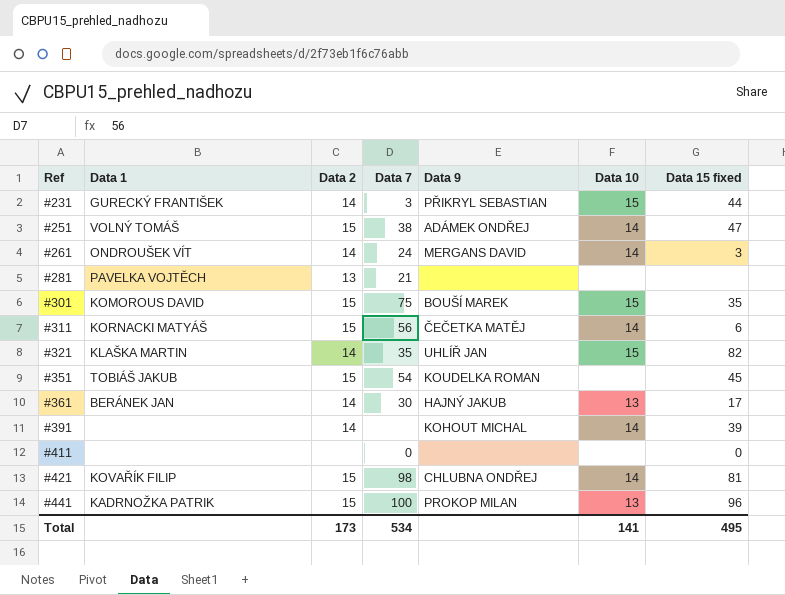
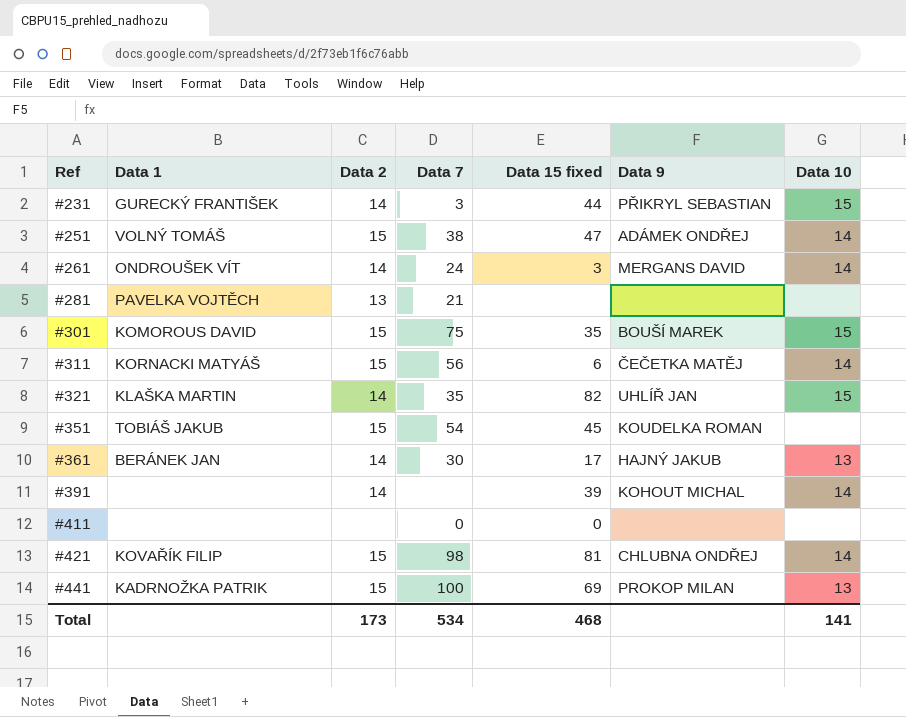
column Data 15 fixed | position: 7 -> 5
#441 | Data 15 fixed: 96 -> 69
Total | Data 15 fixed: 495 -> 468

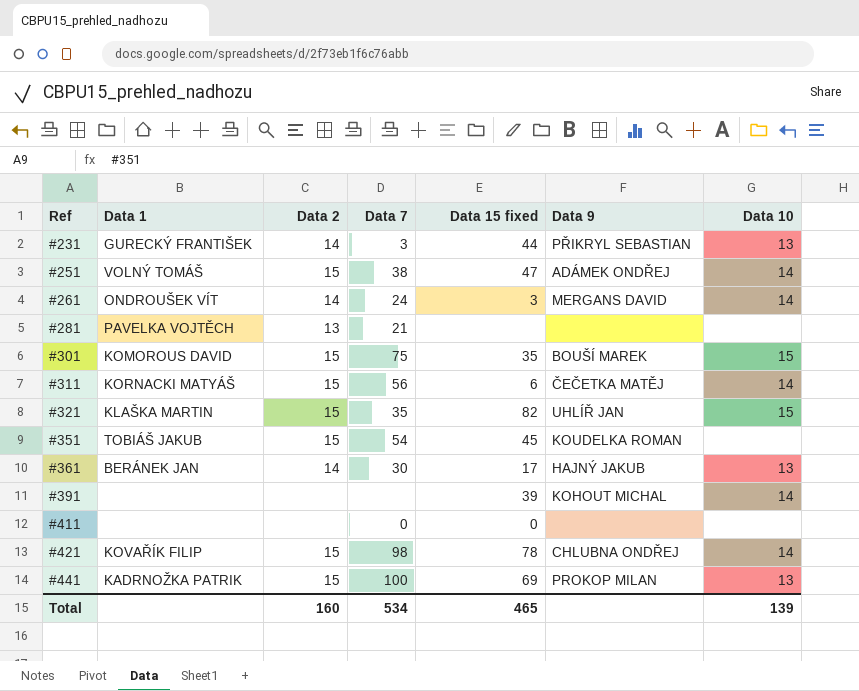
#231 | Data 10: 15 -> 13
#321 | Data 2: 14 -> 15
#391 | Data 2: 14 -> none
#421 | Data 15 fixed: 81 -> 78
Total | Data 2: 173 -> 160
Total | Data 15 fixed: 468 -> 465
Total | Data 10: 141 -> 139

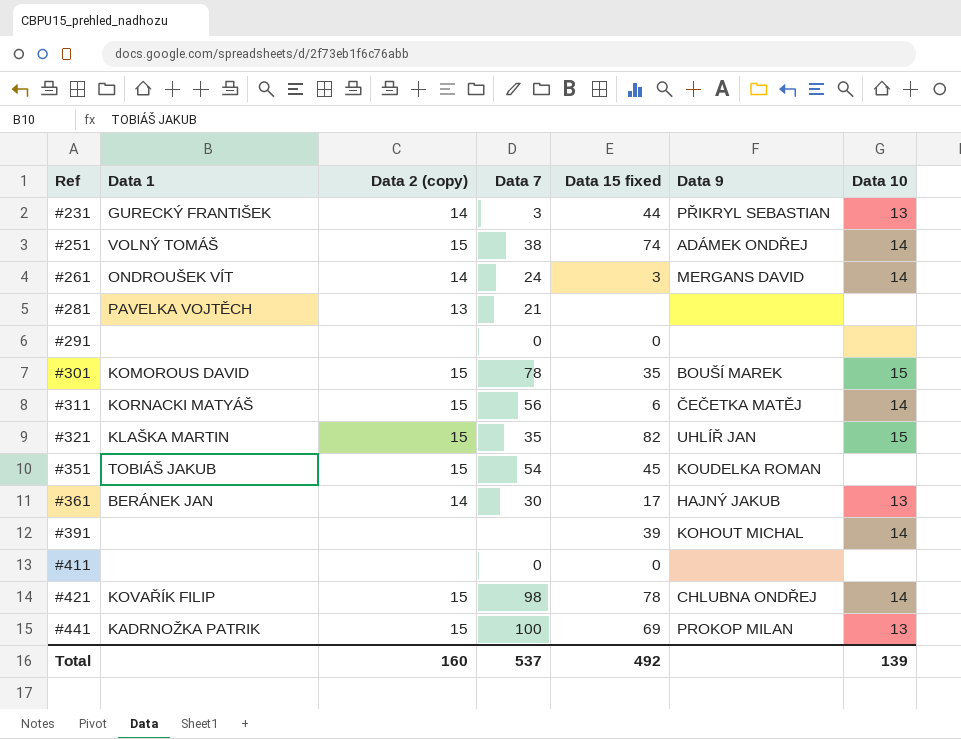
column name: Data 2 -> Data 2 (copy)
#251 | Data 15 fixed: 47 -> 74
row #291: none -> none | none | 0 | 0 | none | none
#301 | Data 7: 75 -> 78
Total | Data 7: 534 -> 537
Total | Data 15 fixed: 465 -> 492

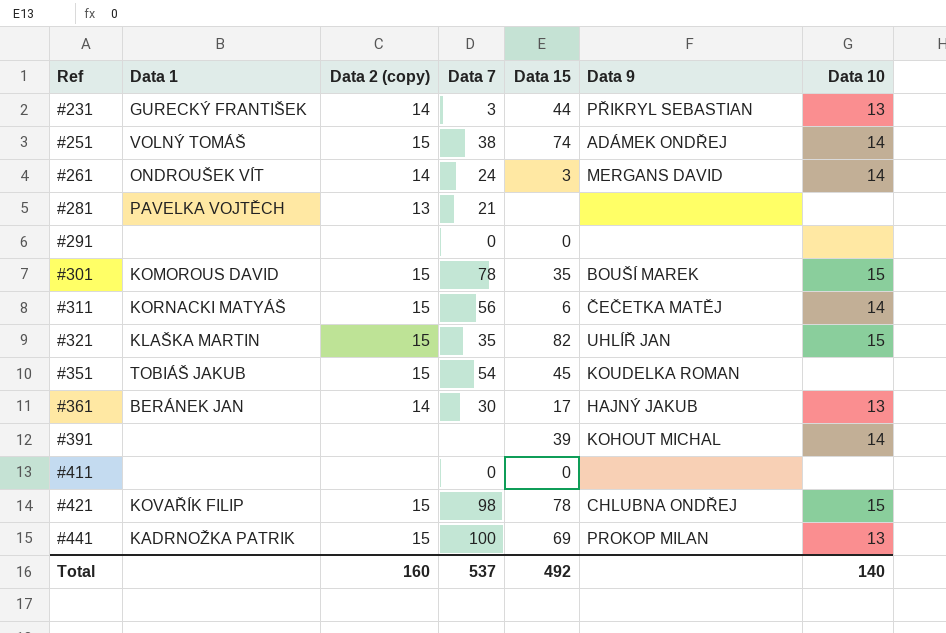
column name: Data 15 fixed -> Data 15
#421 | Data 10: 14 -> 15
Total | Data 10: 139 -> 140

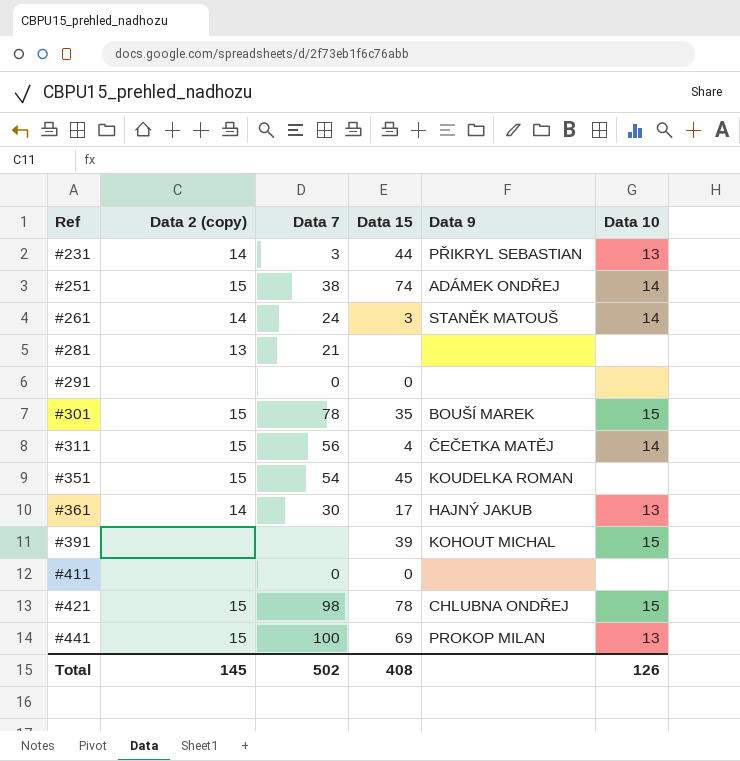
column Data 1 | position: 2 -> none
row #321: KLAŠKA MARTIN | 15 | 35 | 82 | UHLÍŘ JAN | 15 -> none
#261 | Data 9: MERGANS DAVID -> STANĚK MATOUŠ
#311 | Data 15: 6 -> 4
#391 | Data 10: 14 -> 15
Total | Data 2 (copy): 160 -> 145
Total | Data 7: 537 -> 502
Total | Data 15: 492 -> 408
Total | Data 10: 140 -> 126

